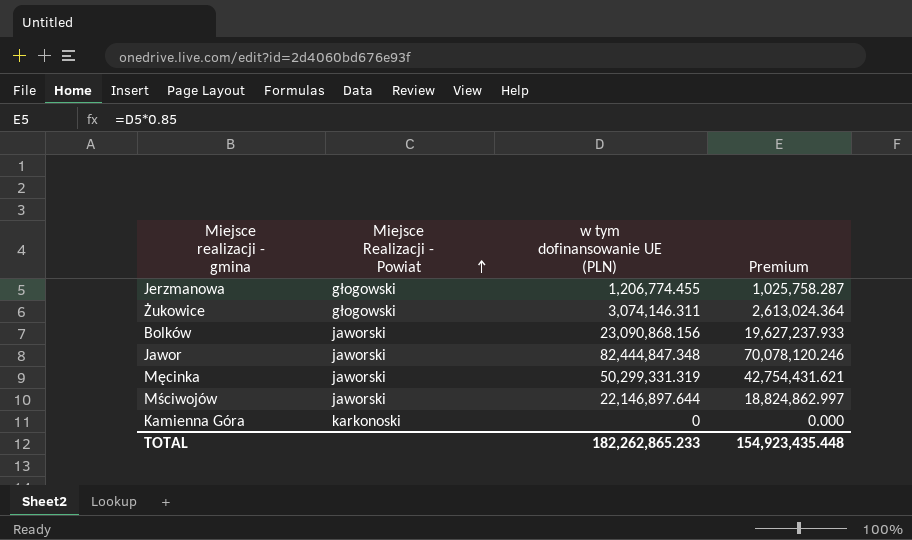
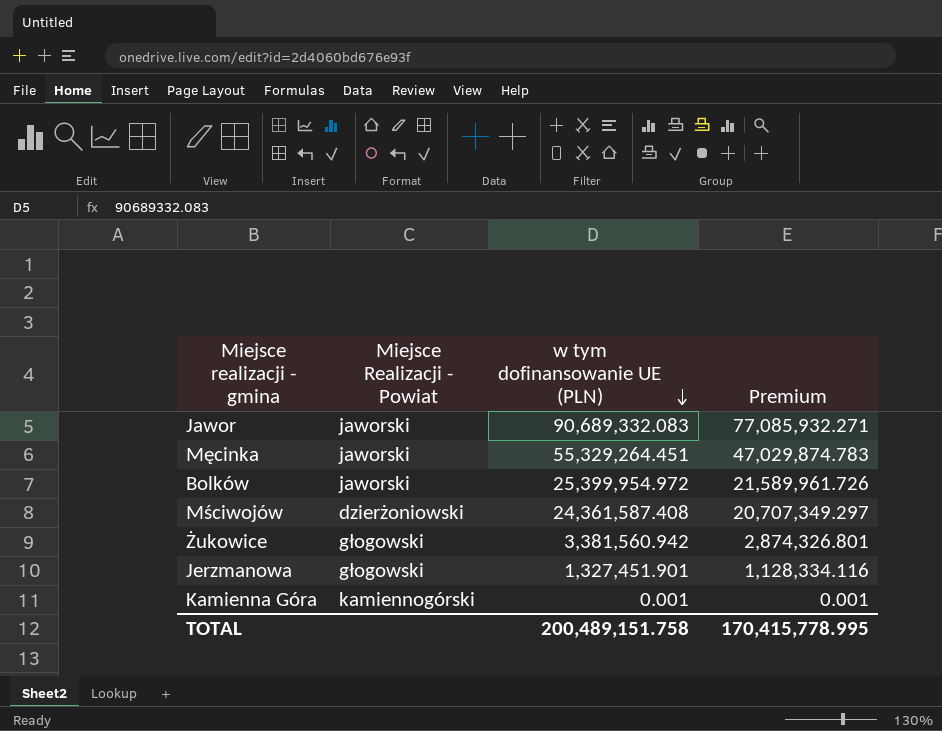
row order: Miejsce Realizacji - Powiat ascending -> w tym dofinansowanie UE (PLN) descending
Jawor | w tym dofinansowanie UE (PLN): 82,444,847.348 -> 90,689,332.083
Jawor | Premium: 70,078,120.246 -> 77,085,932.271
Męcinka | w tym dofinansowanie UE (PLN): 50,299,331.319 -> 55,329,264.451
Męcinka | Premium: 42,754,431.621 -> 47,029,874.783
Bolków | w tym dofinansowanie UE (PLN): 23,090,868.156 -> 25,399,954.972
Bolków | Premium: 19,627,237.933 -> 21,589,961.726
Mściwojów | Miejsce Realizacji - Powiat: jaworski -> dzierżoniowski
Mściwojów | w tym dofinansowanie UE (PLN): 22,146,897.644 -> 24,361,587.408
Mściwojów | Premium: 18,824,862.997 -> 20,707,349.297
Żukowice | w tym dofinansowanie UE (PLN): 3,074,146.311 -> 3,381,560.942
Żukowice | Premium: 2,613,024.364 -> 2,874,326.801
Jerzmanowa | w tym dofinansowanie UE (PLN): 1,206,774.455 -> 1,327,451.901
Jerzmanowa | Premium: 1,025,758.287 -> 1,128,334.116
Kamienna Góra | Miejsce Realizacji - Powiat: karkonoski -> kamiennogórski
Kamienna Góra | w tym dofinansowanie UE (PLN): 0 -> 0.001
Kamienna Góra | Premium: 0.000 -> 0.001
TOTAL | w tym dofinansowanie UE (PLN): 182,262,865.233 -> 200,489,151.758
TOTAL | Premium: 154,923,435.448 -> 170,415,778.995

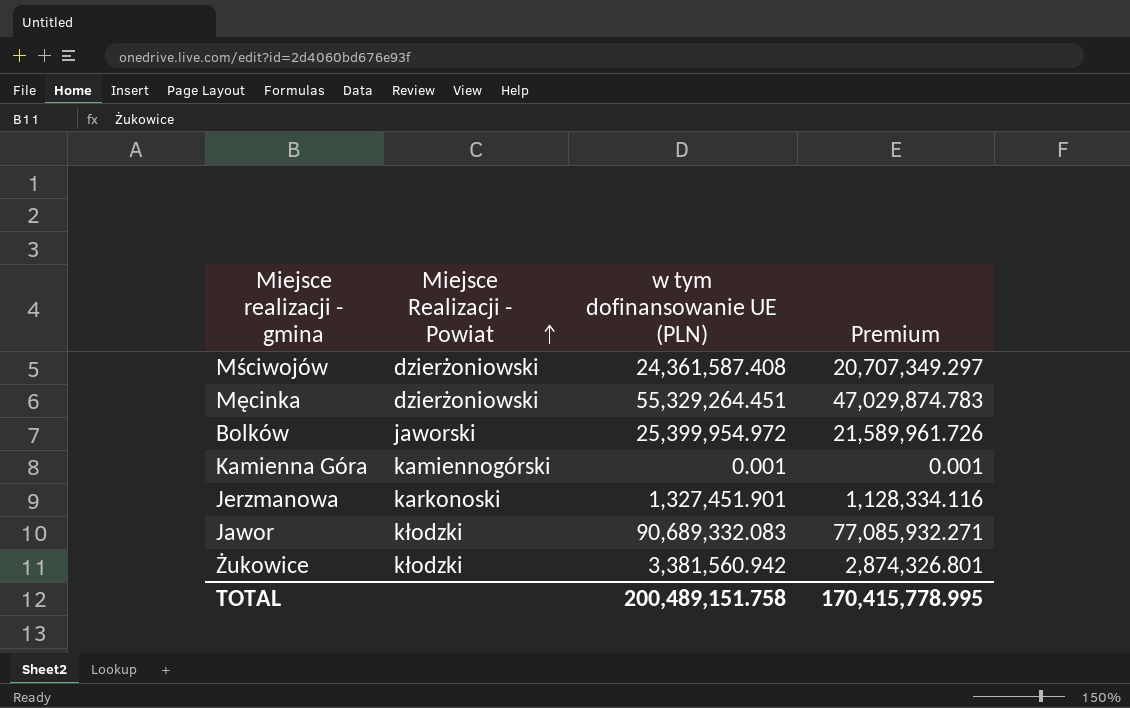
row order: w tym dofinansowanie UE (PLN) descending -> Miejsce Realizacji - Powiat ascending
Męcinka | Miejsce Realizacji - Powiat: jaworski -> dzierżoniowski
Jerzmanowa | Miejsce Realizacji - Powiat: głogowski -> karkonoski
Jawor | Miejsce Realizacji - Powiat: jaworski -> kłodzki
Żukowice | Miejsce Realizacji - Powiat: głogowski -> kłodzki

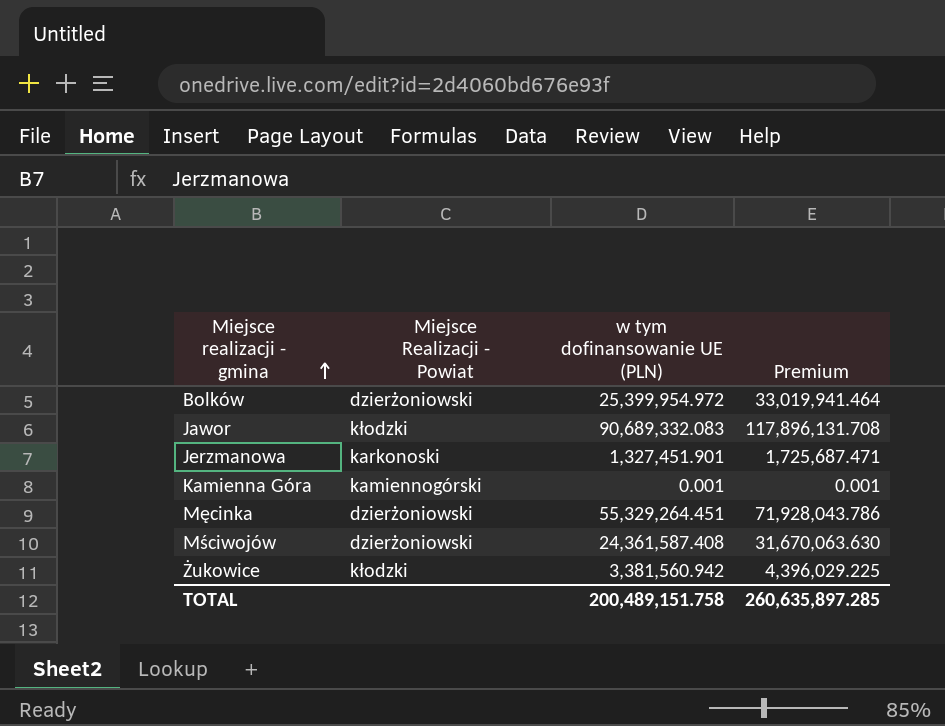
row order: Miejsce Realizacji - Powiat ascending -> Miejsce realizacji - gmina ascending
column Premium | formula: [w tym dofinansowanie UE (PLN)] * 0.85 -> [w tym dofinansowanie UE (PLN)] * 1.3
Bolków | Miejsce Realizacji - Powiat: jaworski -> dzierżoniowski
TOTAL | Premium: 170,415,778.995 -> 260,635,897.285

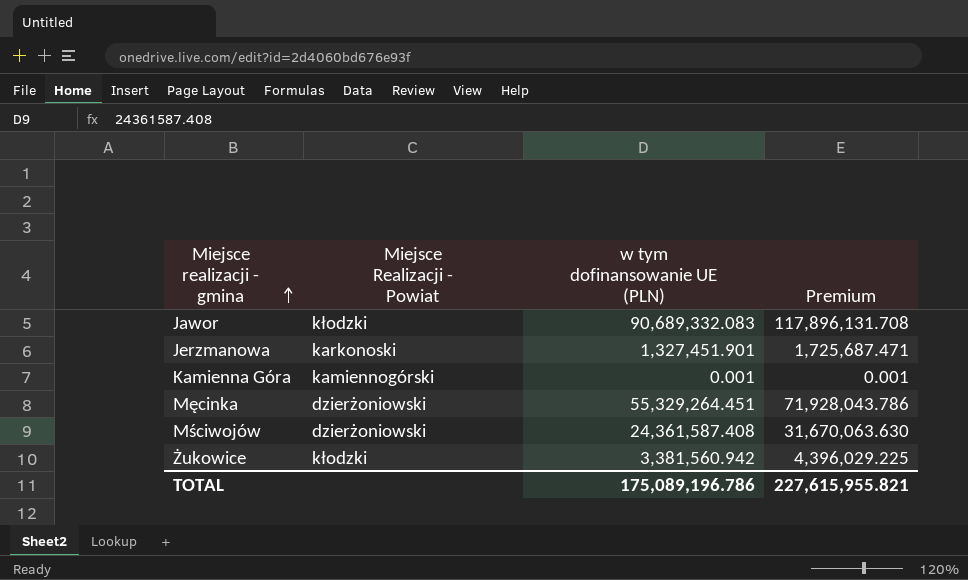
row Bolków: dzierżoniowski | 25,399,954.972 | 33,019,941.464 -> none
TOTAL | w tym dofinansowanie UE (PLN): 200,489,151.758 -> 175,089,196.786
TOTAL | Premium: 260,635,897.285 -> 227,615,955.821

